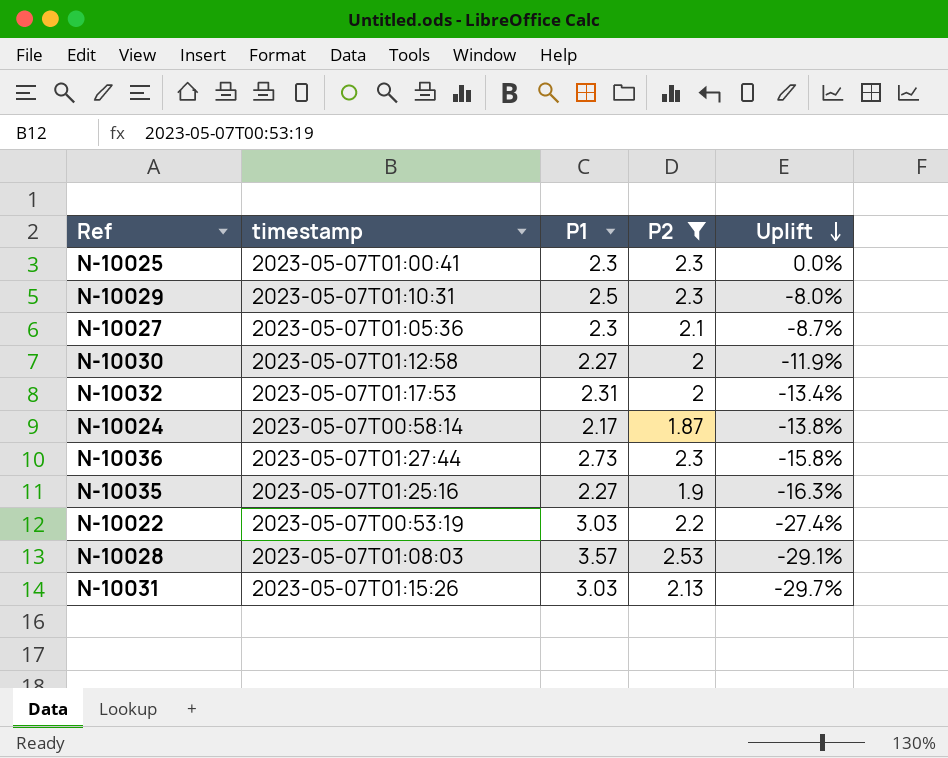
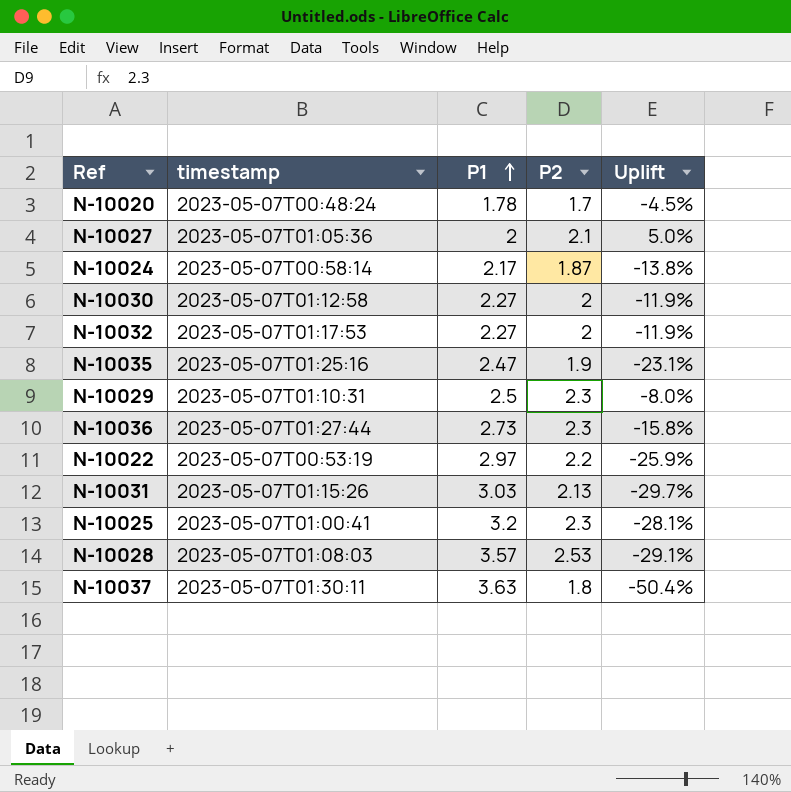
filter: P2 >= 1.87 -> none
row order: Uplift descending -> P1 ascending
N-10027 | P1: 2.3 -> 2
N-10027 | Uplift: -8.7% -> 5.0%
N-10032 | P1: 2.31 -> 2.27
N-10032 | Uplift: -13.4% -> -11.9%
N-10035 | P1: 2.27 -> 2.47
N-10035 | Uplift: -16.3% -> -23.1%
N-10022 | P1: 3.03 -> 2.97
N-10022 | Uplift: -27.4% -> -25.9%
N-10025 | P1: 2.3 -> 3.2
N-10025 | Uplift: 0.0% -> -28.1%

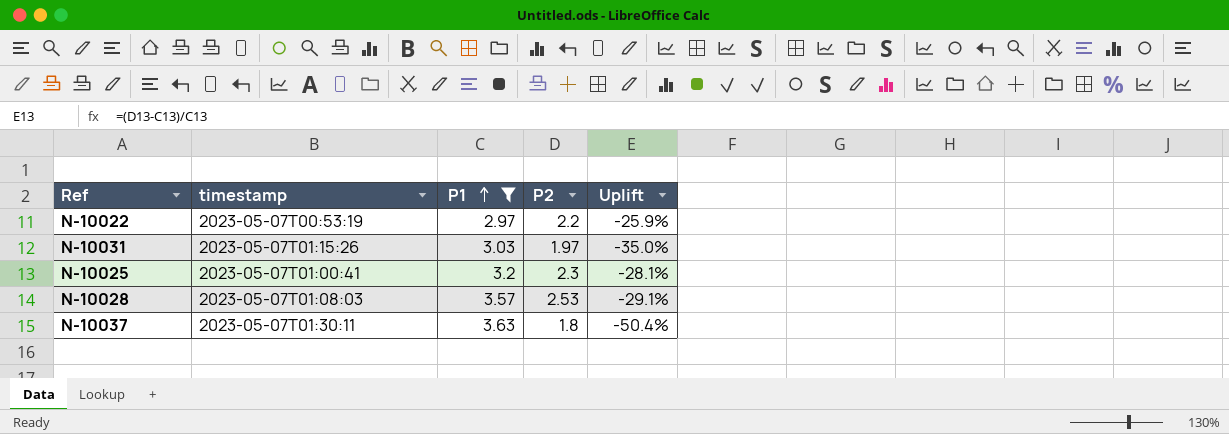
filter: none -> P1 >= 2.97
N-10031 | P2: 2.13 -> 1.97
N-10031 | Uplift: -29.7% -> -35.0%

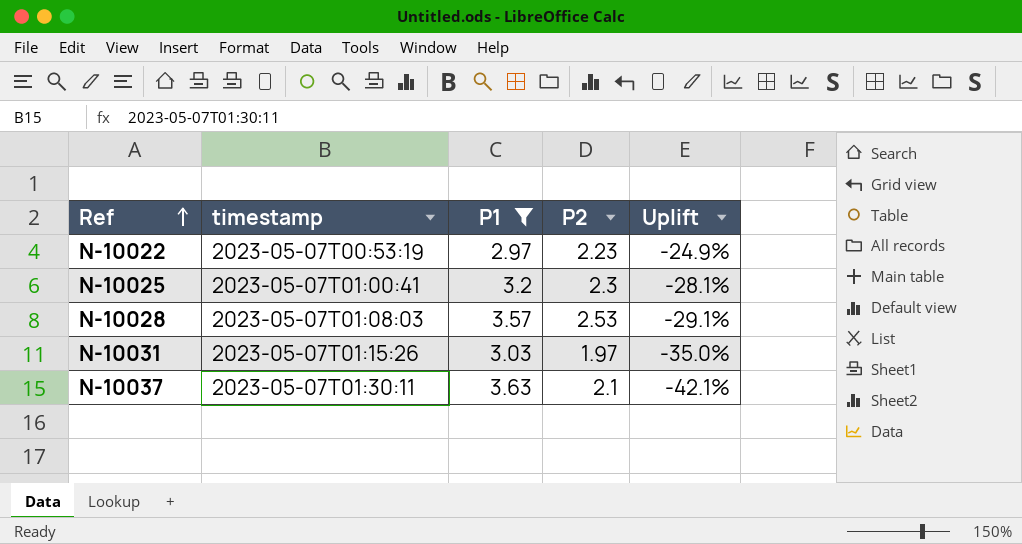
row order: P1 ascending -> Ref ascending
N-10022 | P2: 2.2 -> 2.23
N-10022 | Uplift: -25.9% -> -24.9%
N-10037 | P2: 1.8 -> 2.1
N-10037 | Uplift: -50.4% -> -42.1%

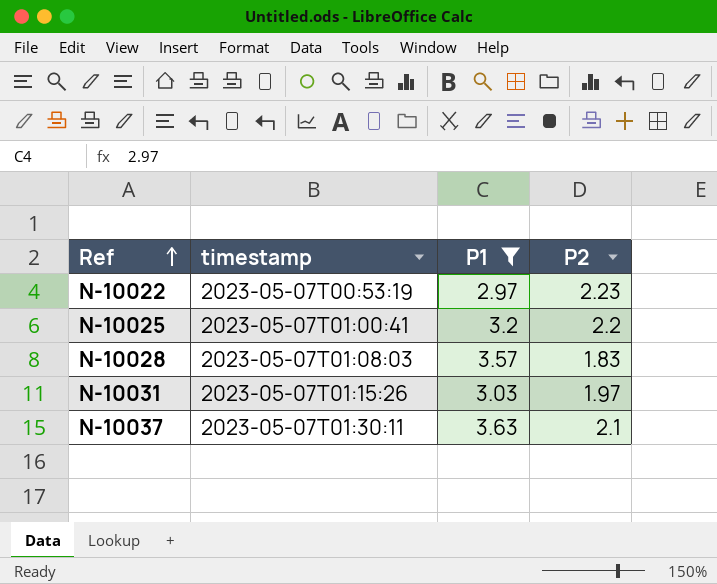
column Uplift | formula: ([P2] - [P1]) / [P1] -> none
N-10025 | P2: 2.3 -> 2.2
N-10028 | P2: 2.53 -> 1.83

